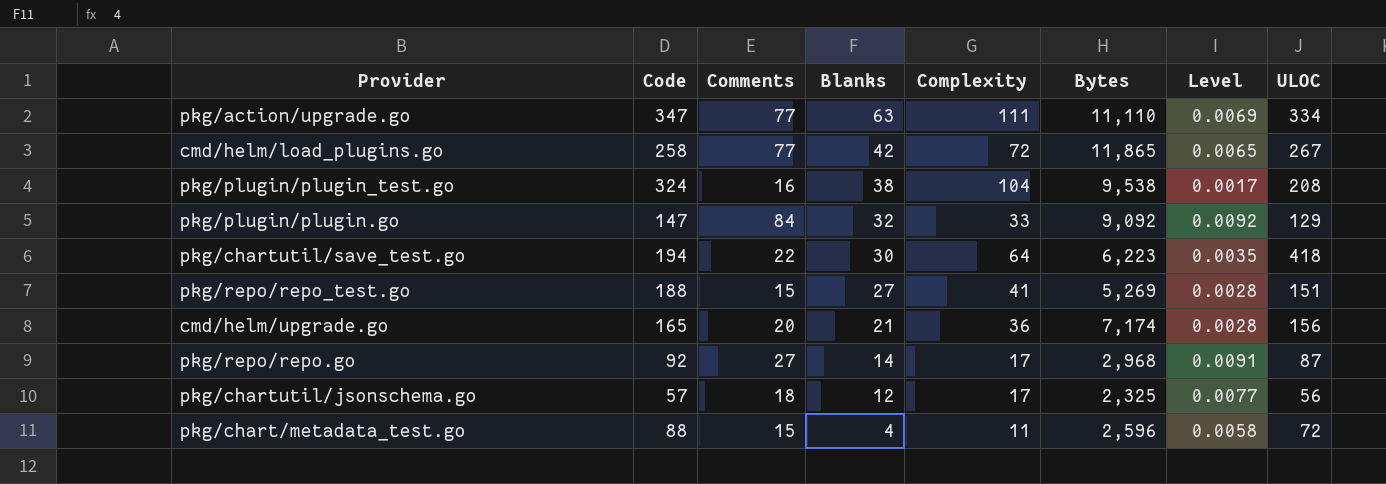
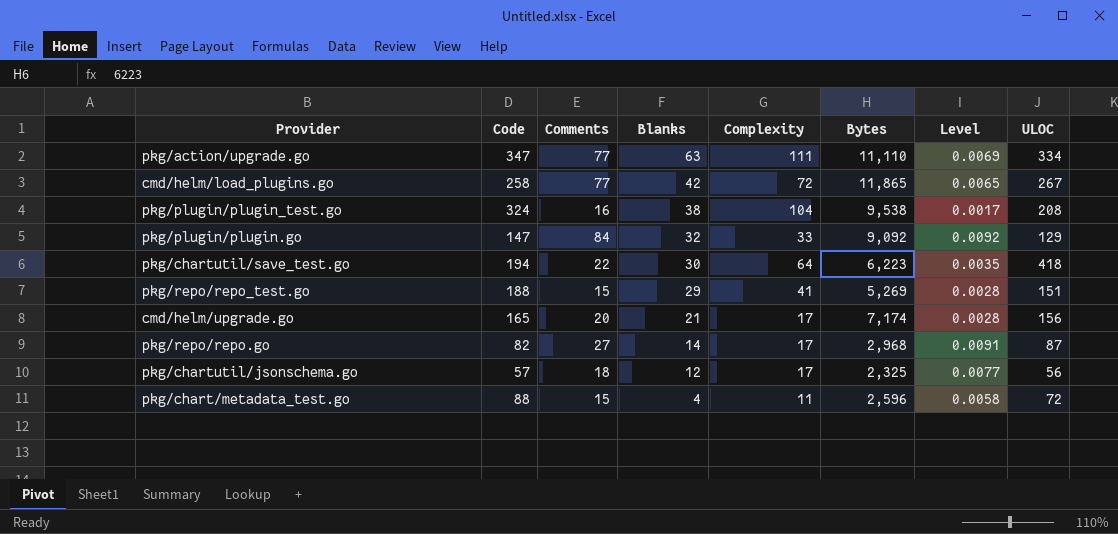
pkg/repo/repo_test.go | Blanks: 27 -> 29
cmd/helm/upgrade.go | Complexity: 36 -> 17
pkg/repo/repo.go | Code: 92 -> 82

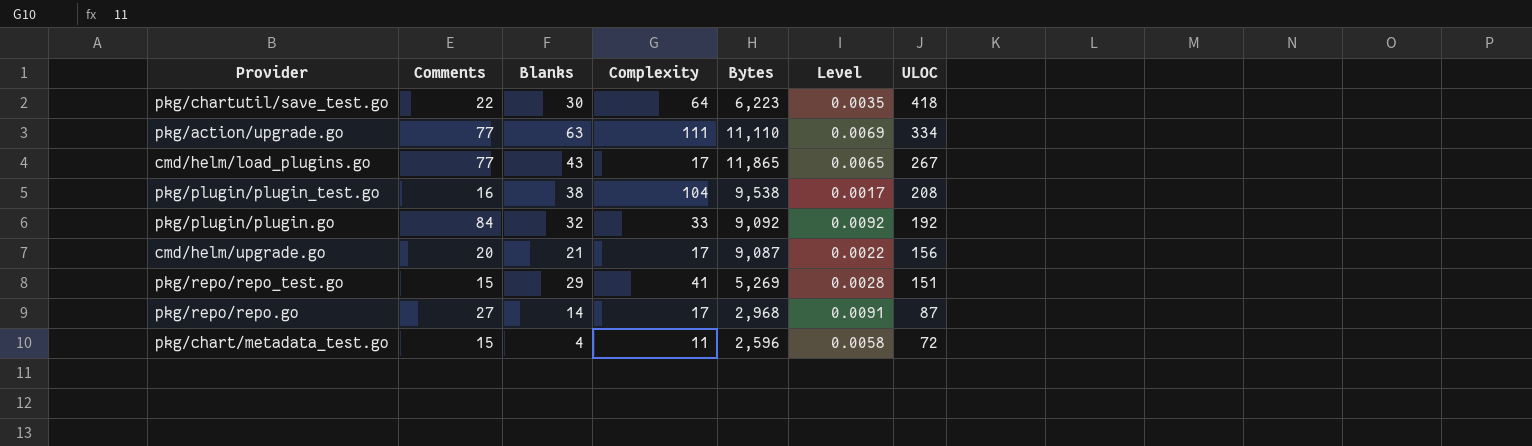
row order: Blanks descending -> ULOC descending
column Code | position: 2 -> none
row pkg/chartutil/jsonschema.go: 57 | 18 | 12 | 17 | 2,325 | 0.0077 | 56 -> none
cmd/helm/load_plugins.go | Blanks: 42 -> 43
cmd/helm/load_plugins.go | Complexity: 72 -> 17
pkg/plugin/plugin.go | ULOC: 129 -> 192
cmd/helm/upgrade.go | Bytes: 7,174 -> 9,087
cmd/helm/upgrade.go | Level: 0.0028 -> 0.0022

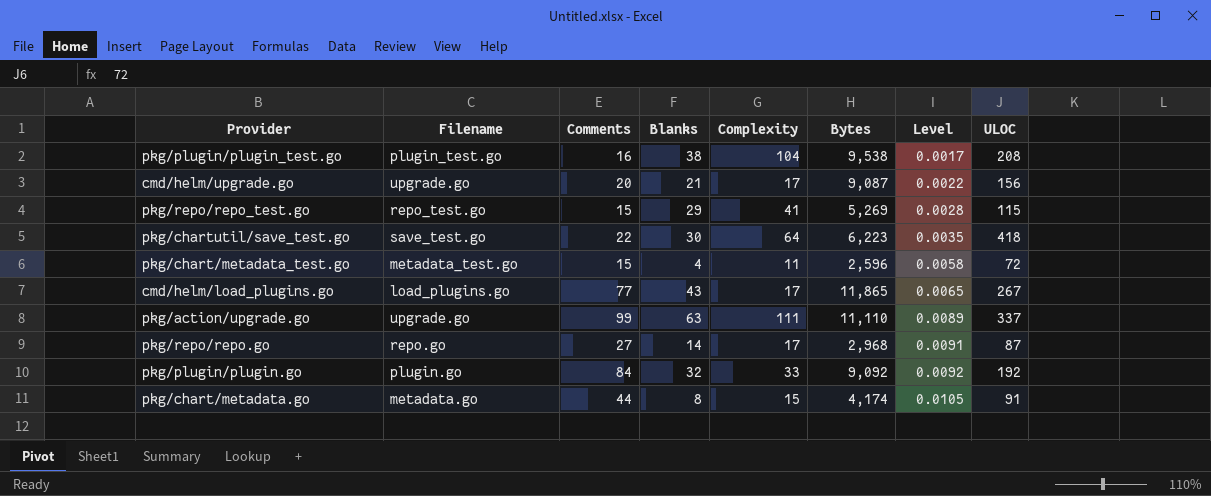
row order: ULOC descending -> Level ascending
column Filename | position: none -> 2
pkg/repo/repo_test.go | ULOC: 151 -> 115
pkg/action/upgrade.go | Comments: 77 -> 99
pkg/action/upgrade.go | Level: 0.0069 -> 0.0089
pkg/action/upgrade.go | ULOC: 334 -> 337
row pkg/chart/metadata.go: none -> metadata.go | 44 | 8 | 15 | 4,174 | 0.0105 | 91

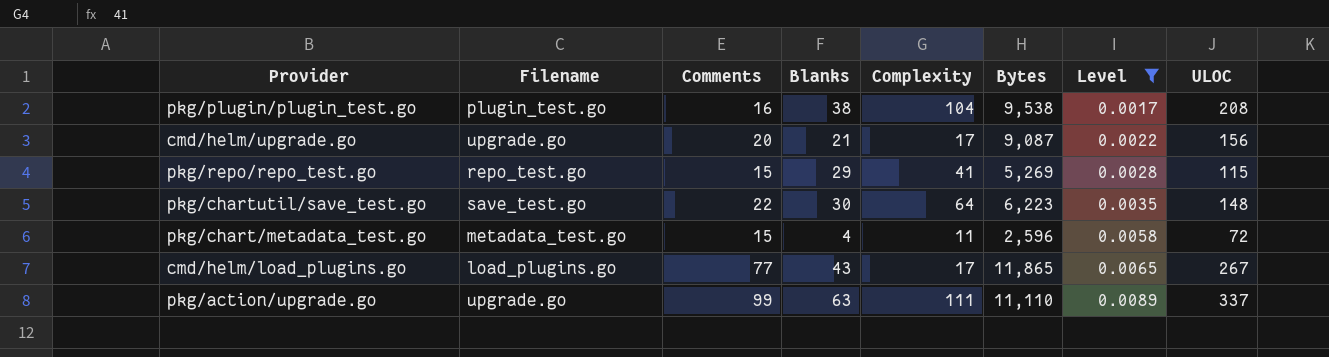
filter: none -> Level <= 0.0089
pkg/chartutil/save_test.go | ULOC: 418 -> 148

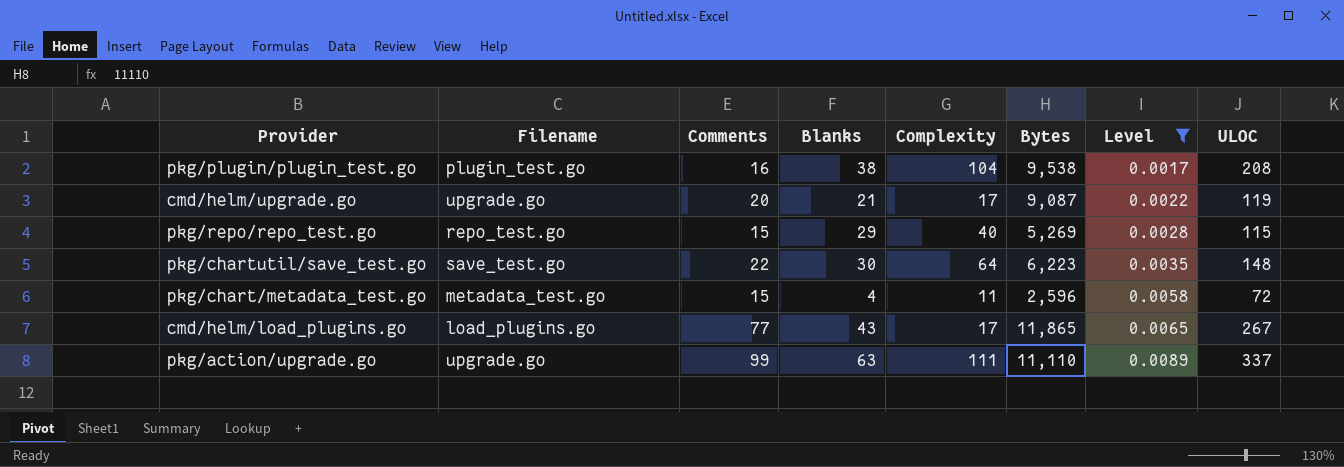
cmd/helm/upgrade.go | ULOC: 156 -> 119
pkg/repo/repo_test.go | Complexity: 41 -> 40

